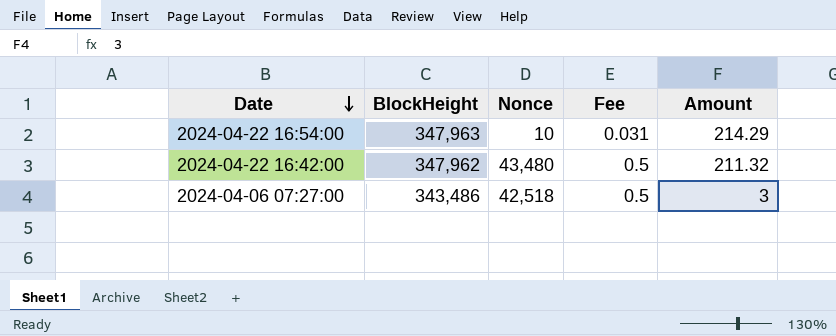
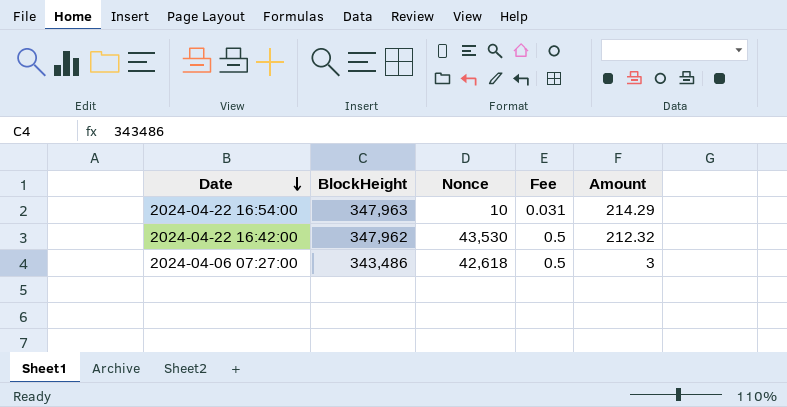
2024-04-22 16:42:00 | Nonce: 43,480 -> 43,530
2024-04-22 16:42:00 | Amount: 211.32 -> 212.32
2024-04-06 07:27:00 | Nonce: 42,518 -> 42,618

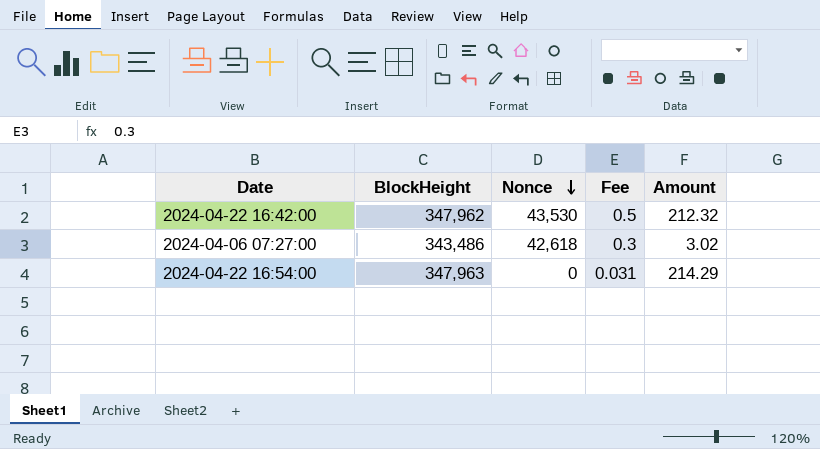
row order: Date descending -> Nonce descending
2024-04-06 07:27:00 | Fee: 0.5 -> 0.3
2024-04-06 07:27:00 | Amount: 3 -> 3.02
2024-04-22 16:54:00 | Nonce: 10 -> 0

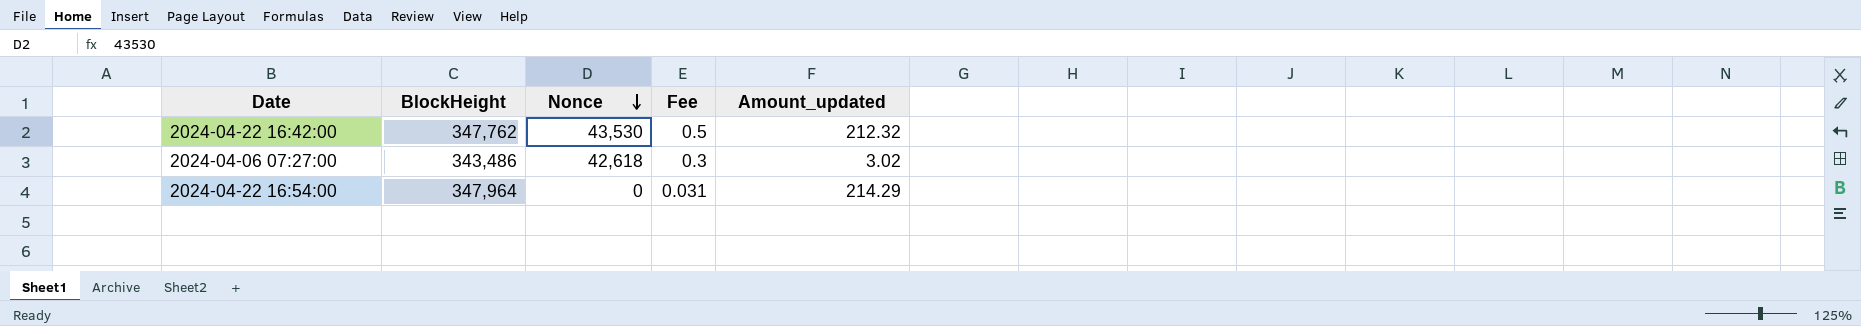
column name: Amount -> Amount_updated
2024-04-22 16:42:00 | BlockHeight: 347,962 -> 347,762
2024-04-22 16:54:00 | BlockHeight: 347,963 -> 347,964

